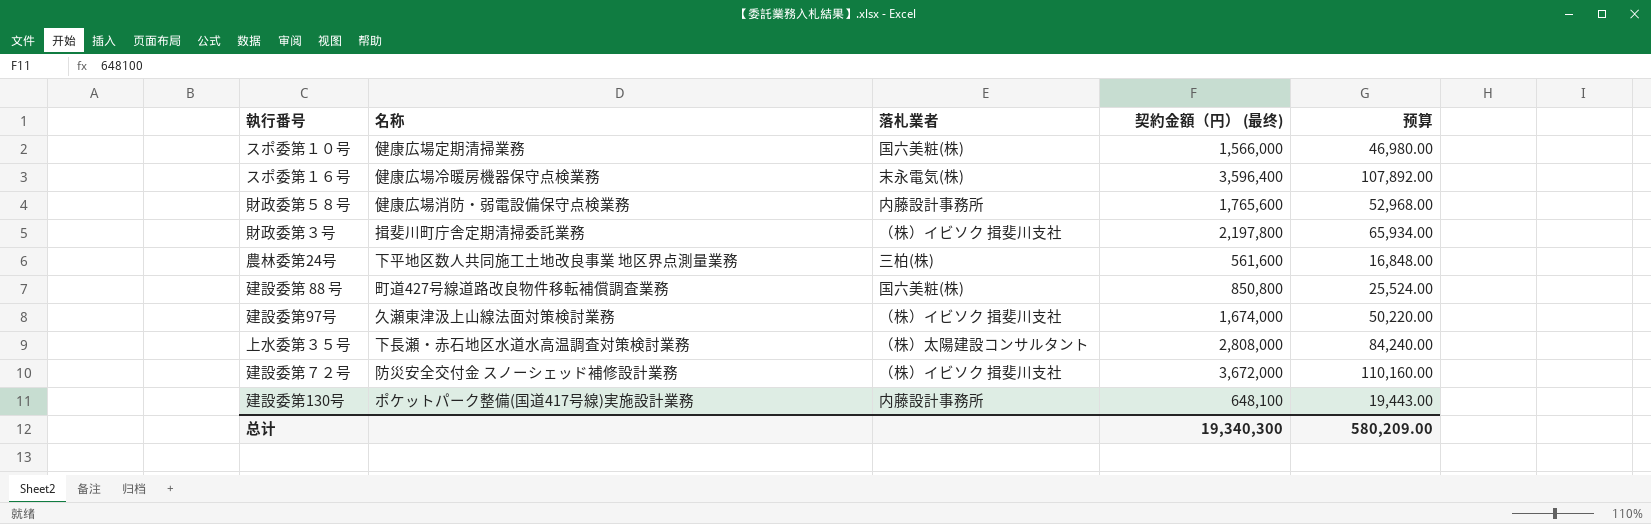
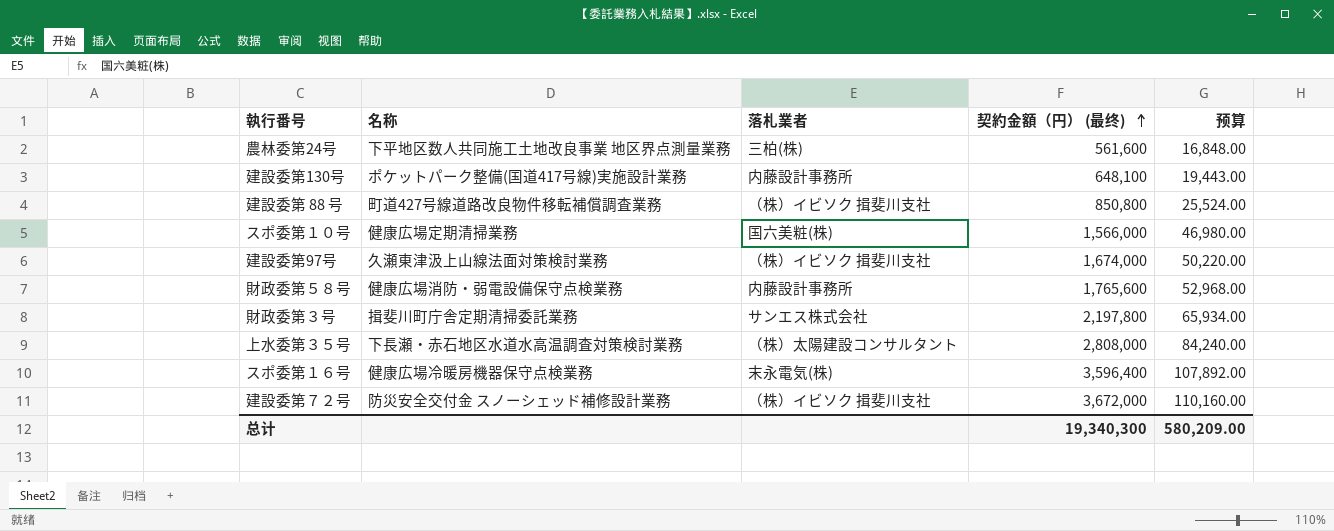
row order: none -> 契約金額（円） (最终) ascending
建設委第 88 号 | 落札業者: 国六美粧(株) -> （株）イビソク 揖斐川支社
財政委第３号 | 落札業者: （株）イビソク 揖斐川支社 -> サンエス株式会社

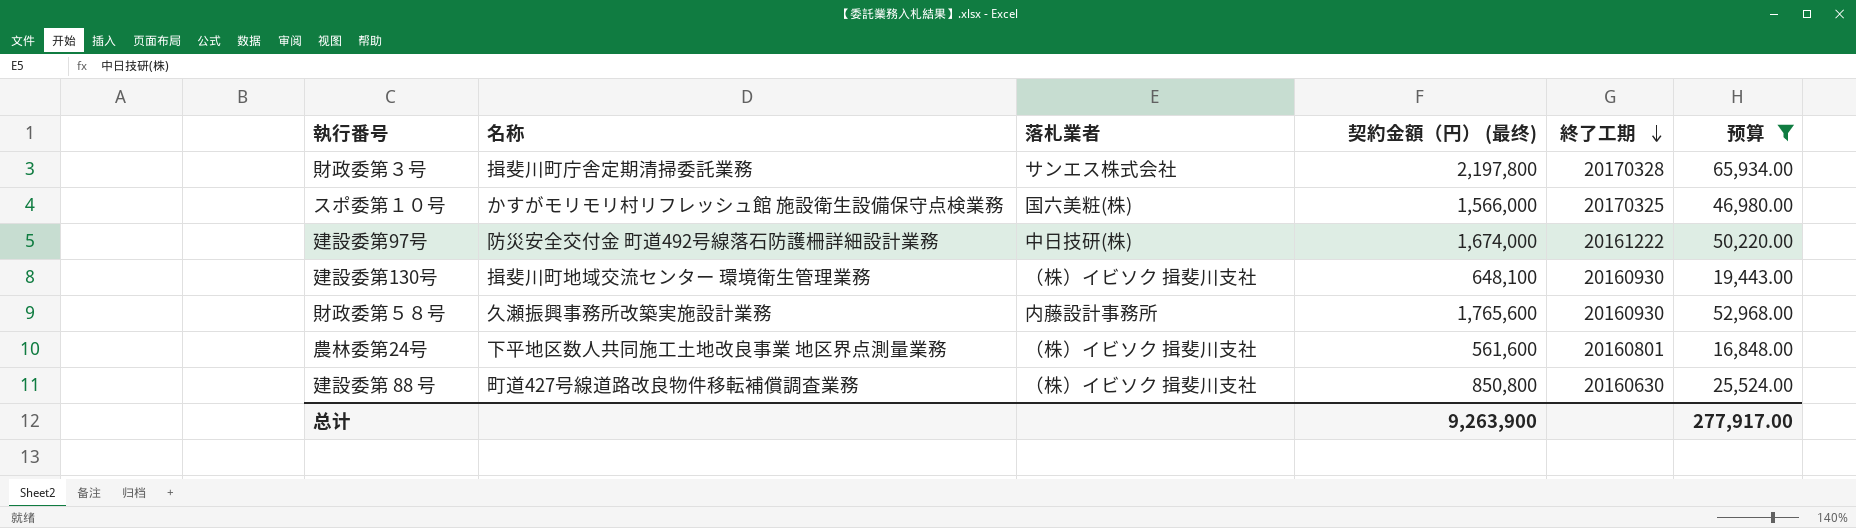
filter: none -> 预算 <= 65,934.00
row order: 契約金額（円） (最终) ascending -> 終了工期 descending
column 終了工期 | position: none -> 5
スポ委第１０号 | 名称: 健康広場定期清掃業務 -> かすがモリモリ村リフレッシュ館 施設衛生設備保守点検業務
建設委第97号 | 名称: 久瀬東津汲上山線法面対策検討業務 -> 防災安全交付金 町道492号線落石防護柵詳細設計業務
建設委第97号 | 落札業者: （株）イビソク 揖斐川支社 -> 中日技研(株)
建設委第130号 | 名称: ポケットパーク整備(国道417号線)実施設計業務 -> 揖斐川町地域交流センター 環境衛生管理業務
建設委第130号 | 落札業者: 内藤設計事務所 -> （株）イビソク 揖斐川支社
財政委第５８号 | 名称: 健康広場消防・弱電設備保守点検業務 -> 久瀬振興事務所改築実施設計業務
農林委第24号 | 落札業者: 三柏(株) -> （株）イビソク 揖斐川支社
总计 | 契約金額（円） (最终): 19,340,300 -> 9,263,900
总计 | 预算: 580,209.00 -> 277,917.00

